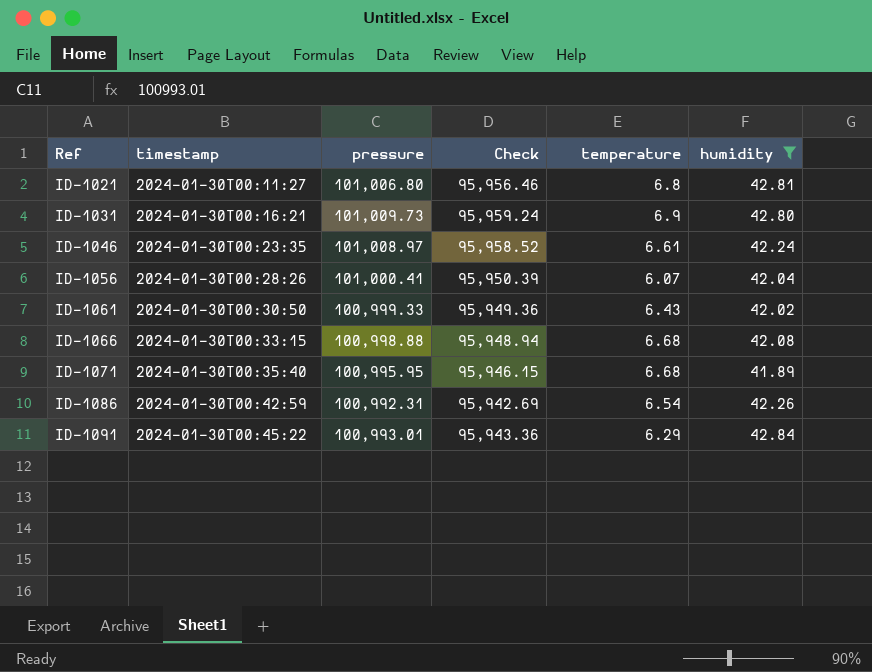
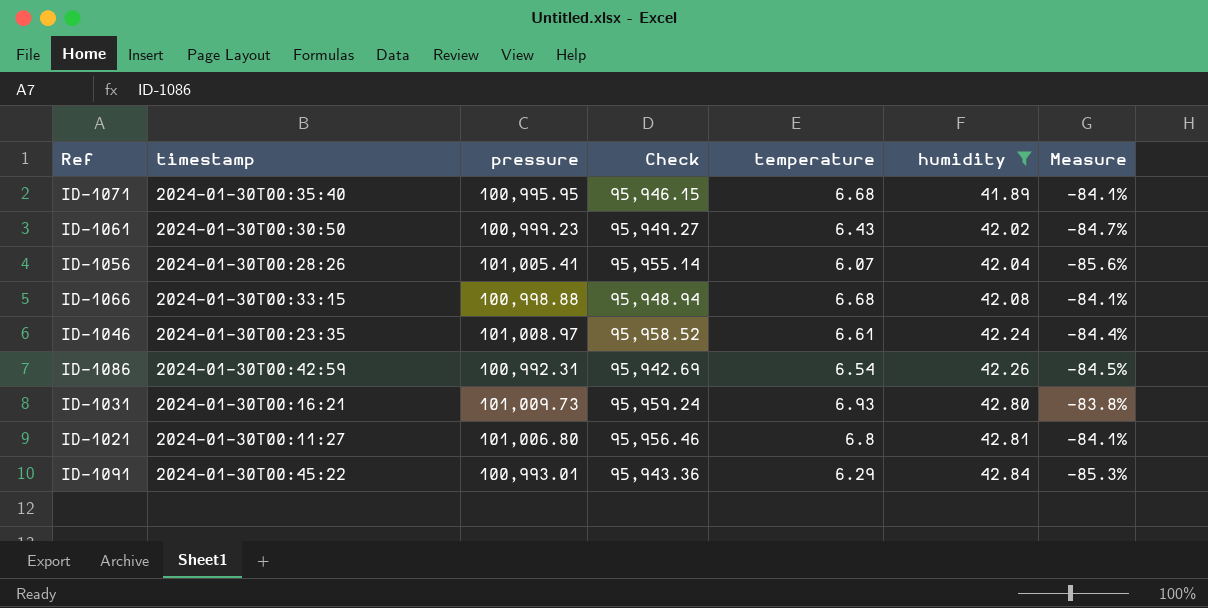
row order: Ref ascending -> humidity ascending
column Measure | formula: none -> ([temperature] - [humidity]) / [humidity]
ID-1061 | pressure: 100,999.33 -> 100,999.23
ID-1061 | Check: 95,949.36 -> 95,949.27
ID-1056 | pressure: 101,000.41 -> 101,005.41
ID-1056 | Check: 95,950.39 -> 95,955.14
ID-1031 | temperature: 6.9 -> 6.93

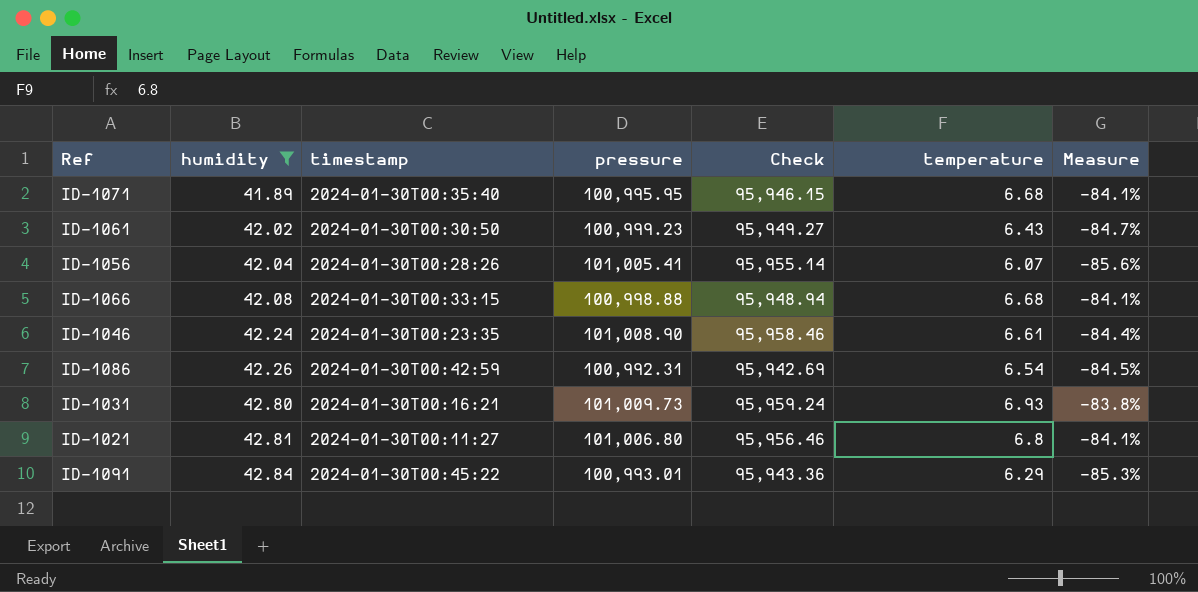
column humidity | position: 6 -> 2
ID-1046 | pressure: 101,008.97 -> 101,008.90
ID-1046 | Check: 95,958.52 -> 95,958.46

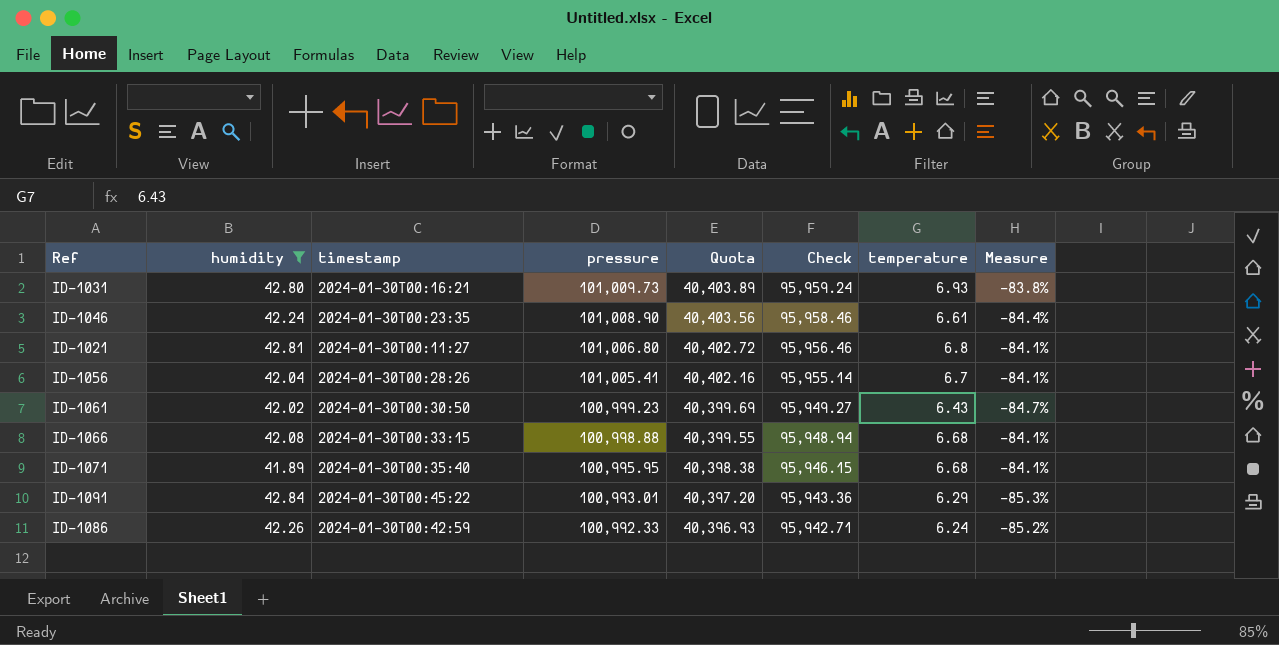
row order: humidity ascending -> pressure descending
column Quota | formula: none -> [pressure] * 0.4
ID-1056 | temperature: 6.07 -> 6.7
ID-1056 | Measure: -85.6% -> -84.1%
ID-1086 | pressure: 100,992.31 -> 100,992.33
ID-1086 | Check: 95,942.69 -> 95,942.71
ID-1086 | temperature: 6.54 -> 6.24
ID-1086 | Measure: -84.5% -> -85.2%

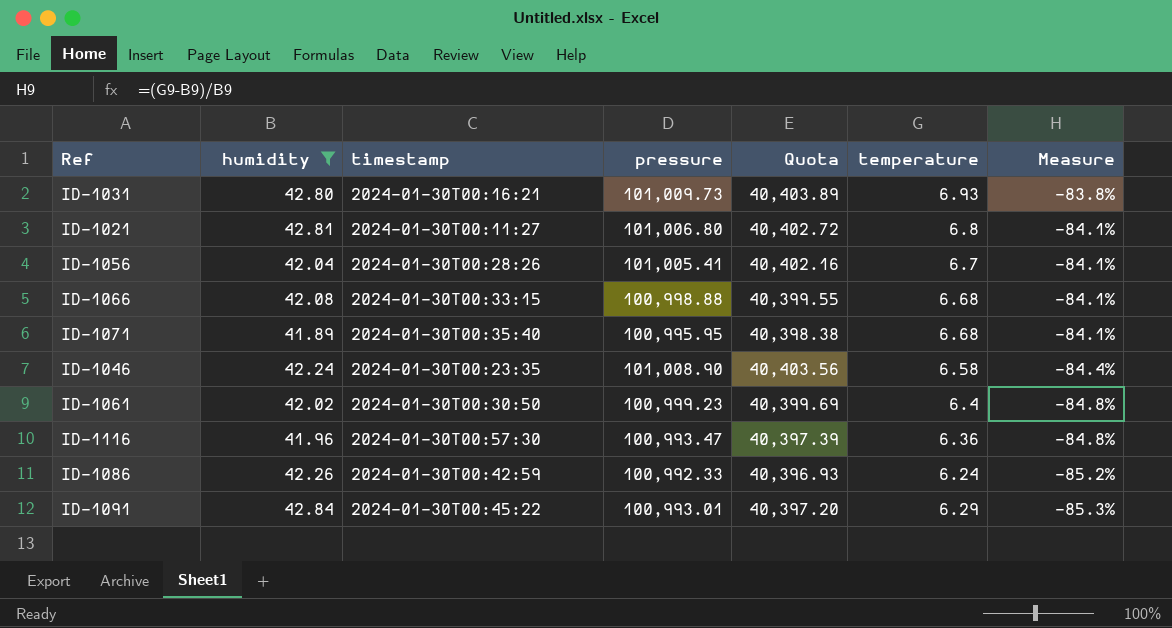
row order: pressure descending -> Measure descending
column Check | formula: [pressure] * 0.95 -> none
ID-1046 | temperature: 6.61 -> 6.58
ID-1061 | temperature: 6.43 -> 6.4
ID-1061 | Measure: -84.7% -> -84.8%
row ID-1116: none -> 41.96 | 2024-01-30T00:57:30 | 100,993.47 | 40,397.39 | 6.36 | -84.8%

